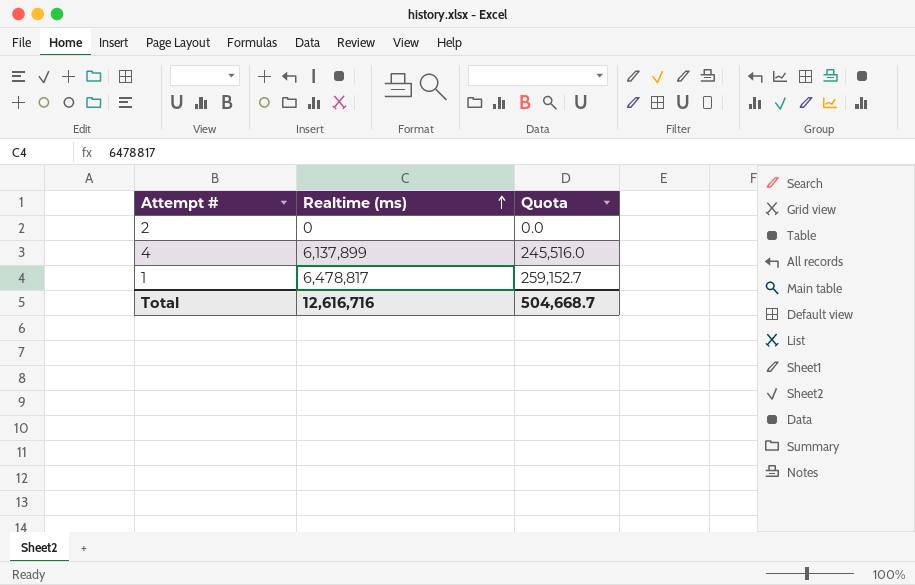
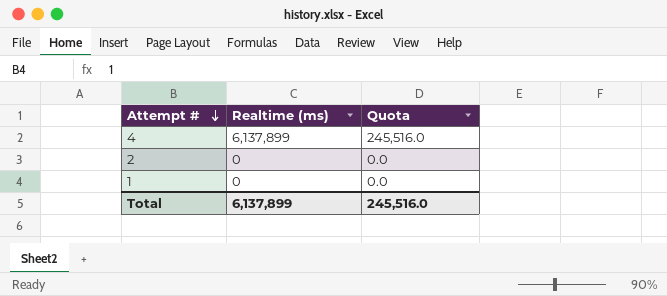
row order: Realtime (ms) ascending -> Attempt # descending
1 | Realtime (ms): 6,478,817 -> 0
1 | Quota: 259,152.7 -> 0.0
Total | Realtime (ms): 12,616,716 -> 6,137,899
Total | Quota: 504,668.7 -> 245,516.0

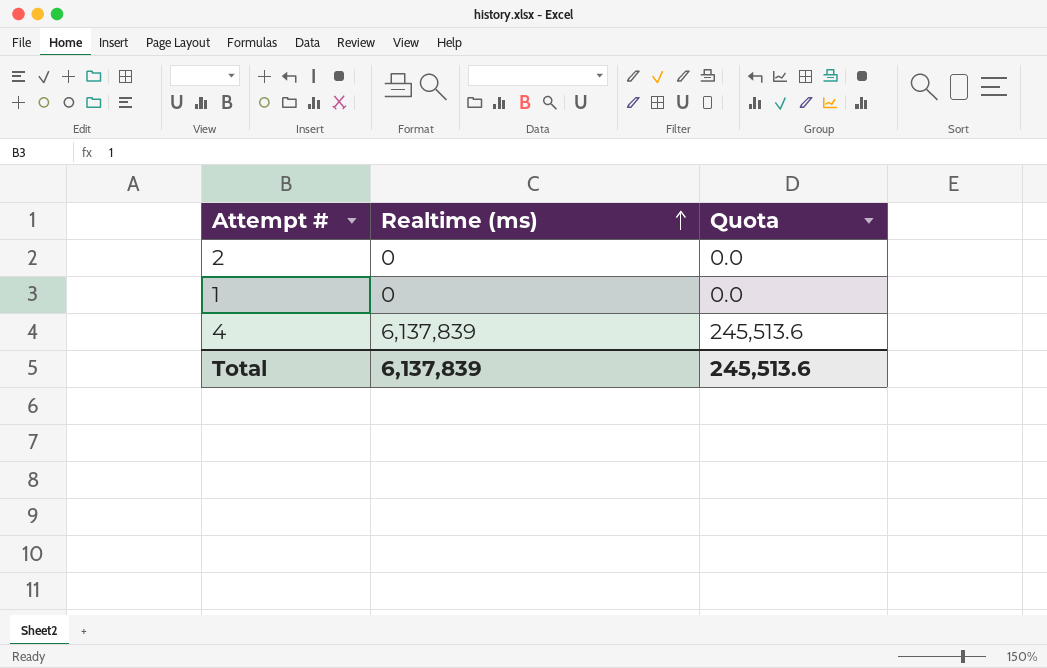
row order: Attempt # descending -> Realtime (ms) ascending
4 | Realtime (ms): 6,137,899 -> 6,137,839
4 | Quota: 245,516.0 -> 245,513.6
Total | Realtime (ms): 6,137,899 -> 6,137,839
Total | Quota: 245,516.0 -> 245,513.6

